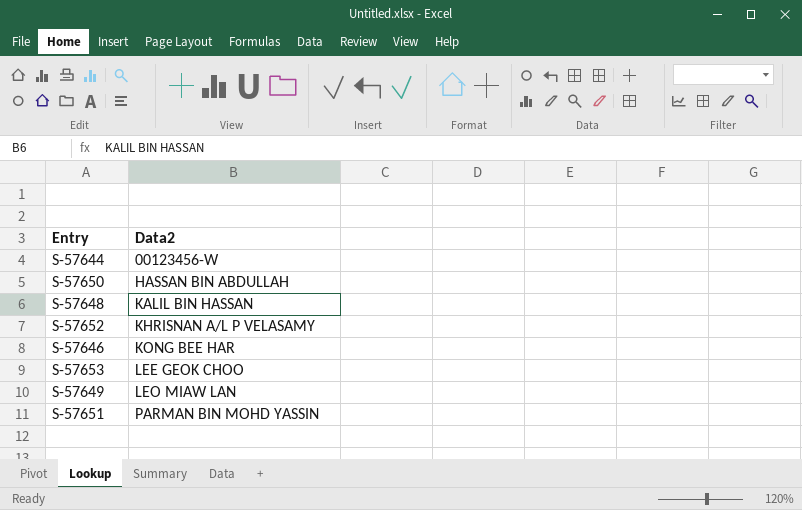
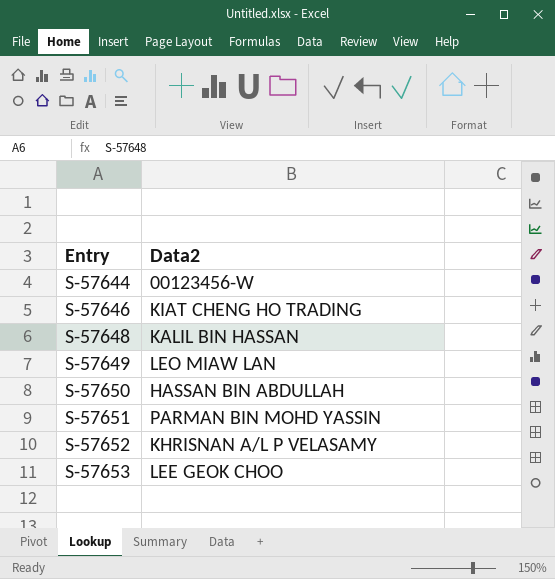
row order: Data2 ascending -> Entry ascending
S-57646 | Data2: KONG BEE HAR -> KIAT CHENG HO TRADING

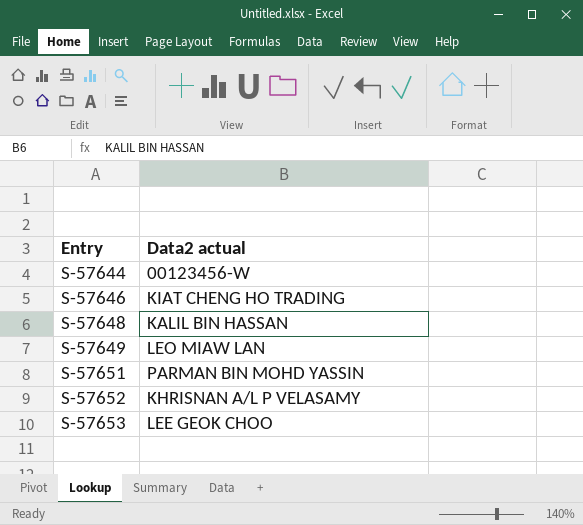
column name: Data2 -> Data2 actual
row S-57650: HASSAN BIN ABDULLAH -> none

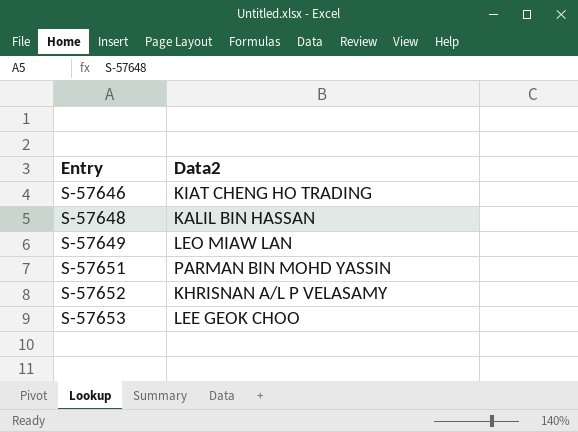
column name: Data2 actual -> Data2
row S-57644: 00123456-W -> none

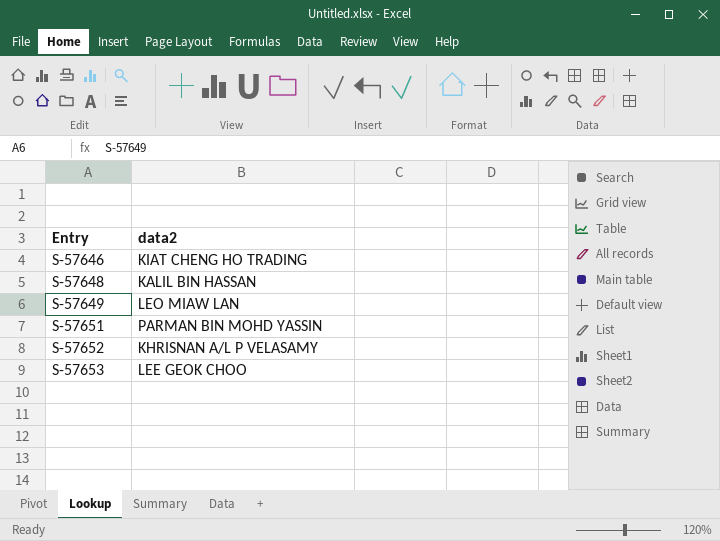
column name: Data2 -> data2

